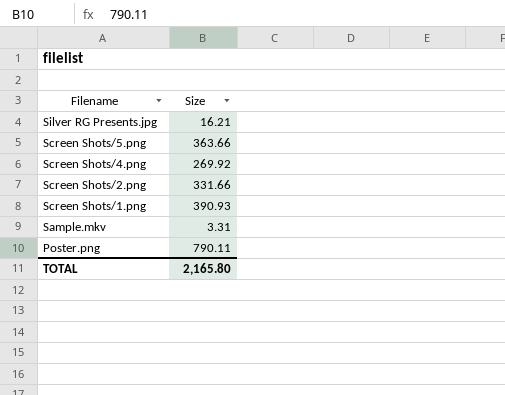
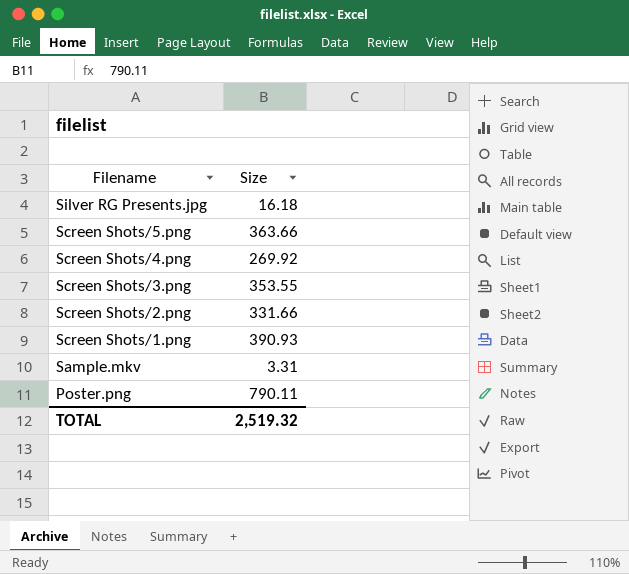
Silver RG Presents.jpg | Size: 16.21 -> 16.18
row Screen Shots/3.png: none -> 353.55
TOTAL | Size: 2,165.80 -> 2,519.32

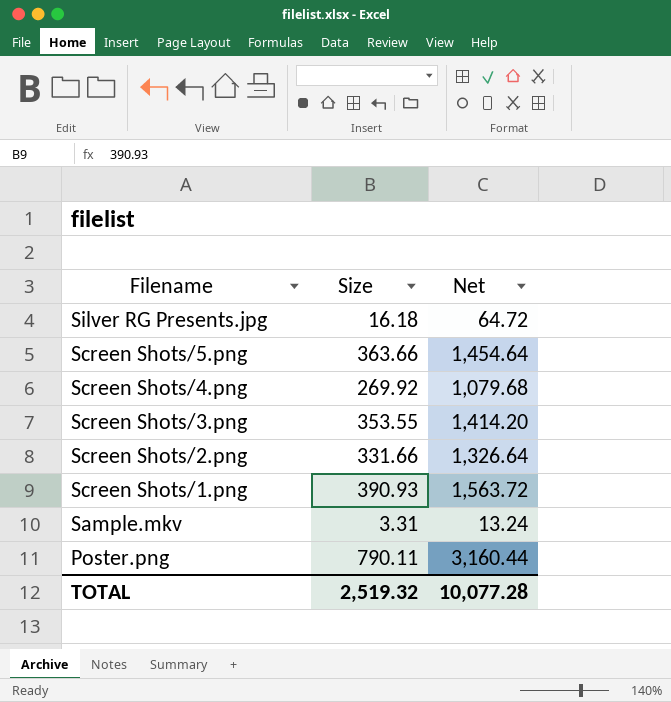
column Net | formula: none -> [Size] * 4

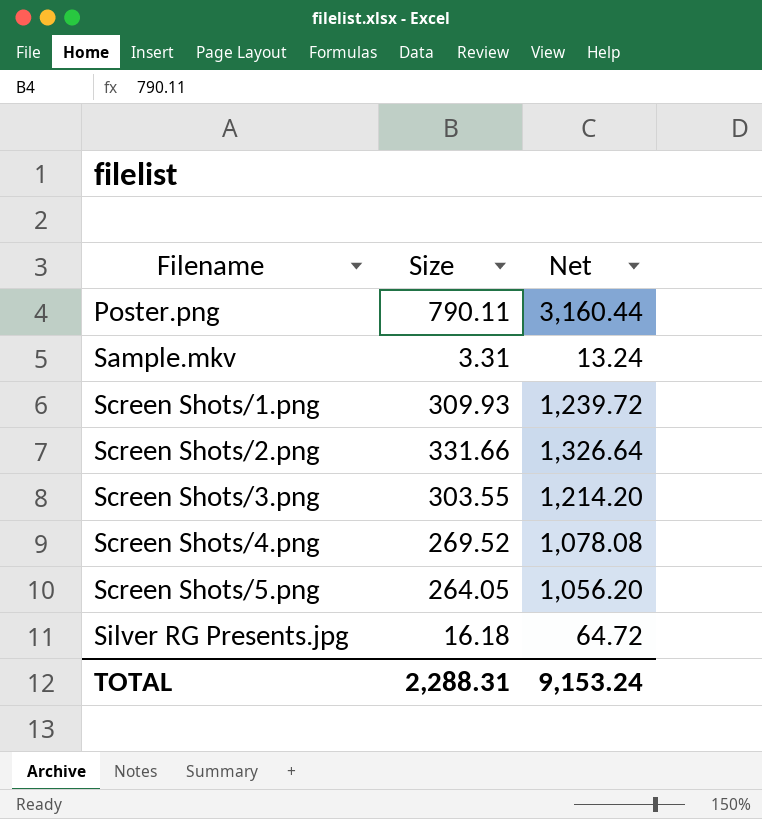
row order: Filename descending -> Filename ascending
Screen Shots/1.png | Size: 390.93 -> 309.93
Screen Shots/1.png | Net: 1,563.72 -> 1,239.72
Screen Shots/3.png | Size: 353.55 -> 303.55
Screen Shots/3.png | Net: 1,414.20 -> 1,214.20
Screen Shots/4.png | Size: 269.92 -> 269.52
Screen Shots/4.png | Net: 1,079.68 -> 1,078.08
Screen Shots/5.png | Size: 363.66 -> 264.05
Screen Shots/5.png | Net: 1,454.64 -> 1,056.20
TOTAL | Size: 2,519.32 -> 2,288.31
TOTAL | Net: 10,077.28 -> 9,153.24

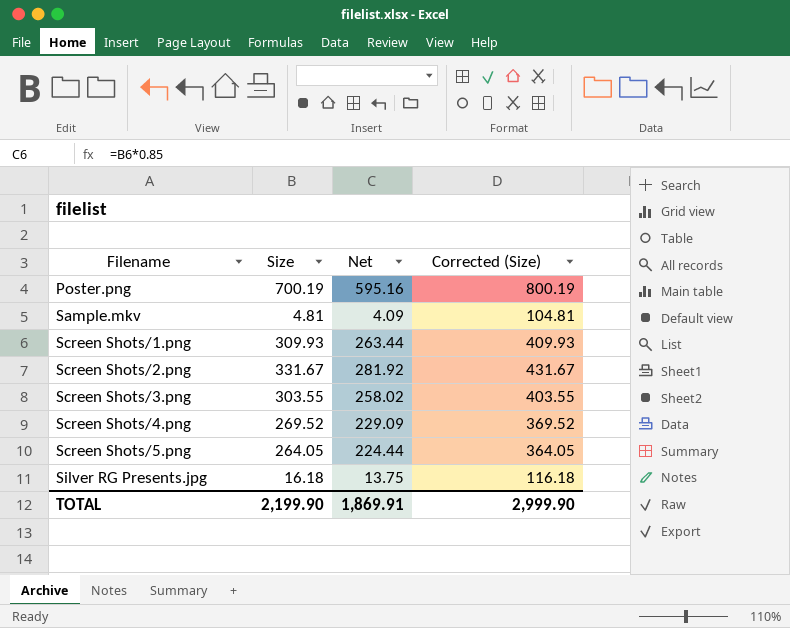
column Net | formula: [Size] * 4 -> [Size] * 0.85
column Corrected (Size) | formula: none -> [Size] + 100
Poster.png | Size: 790.11 -> 700.19
Sample.mkv | Size: 3.31 -> 4.81
Screen Shots/2.png | Size: 331.66 -> 331.67
TOTAL | Size: 2,288.31 -> 2,199.90
TOTAL | Net: 9,153.24 -> 1,869.91

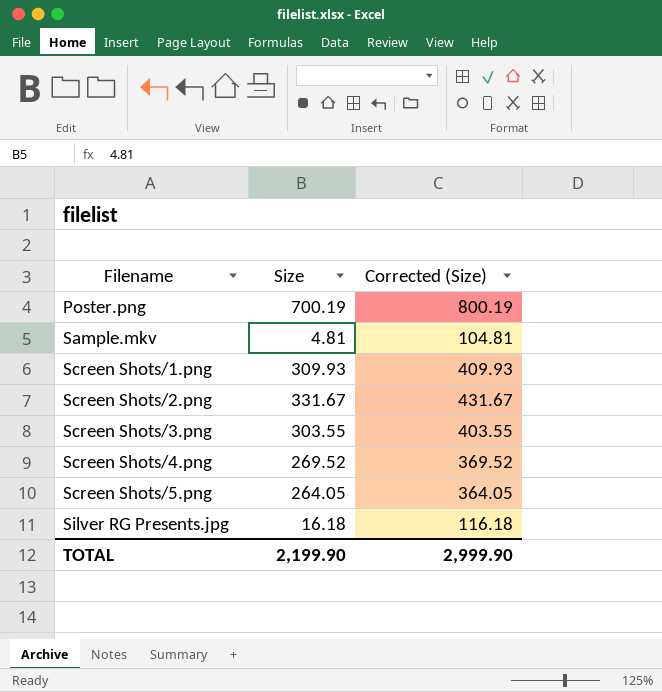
column Net | formula: [Size] * 0.85 -> none

